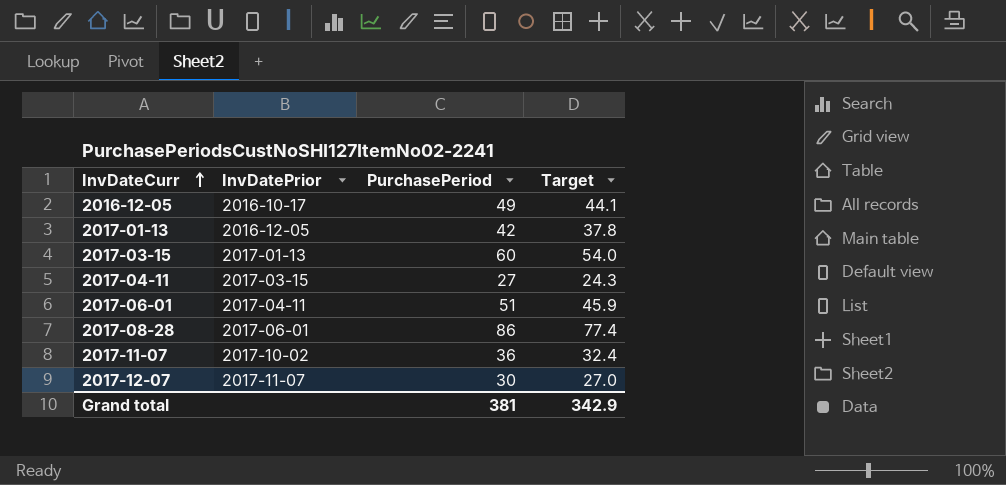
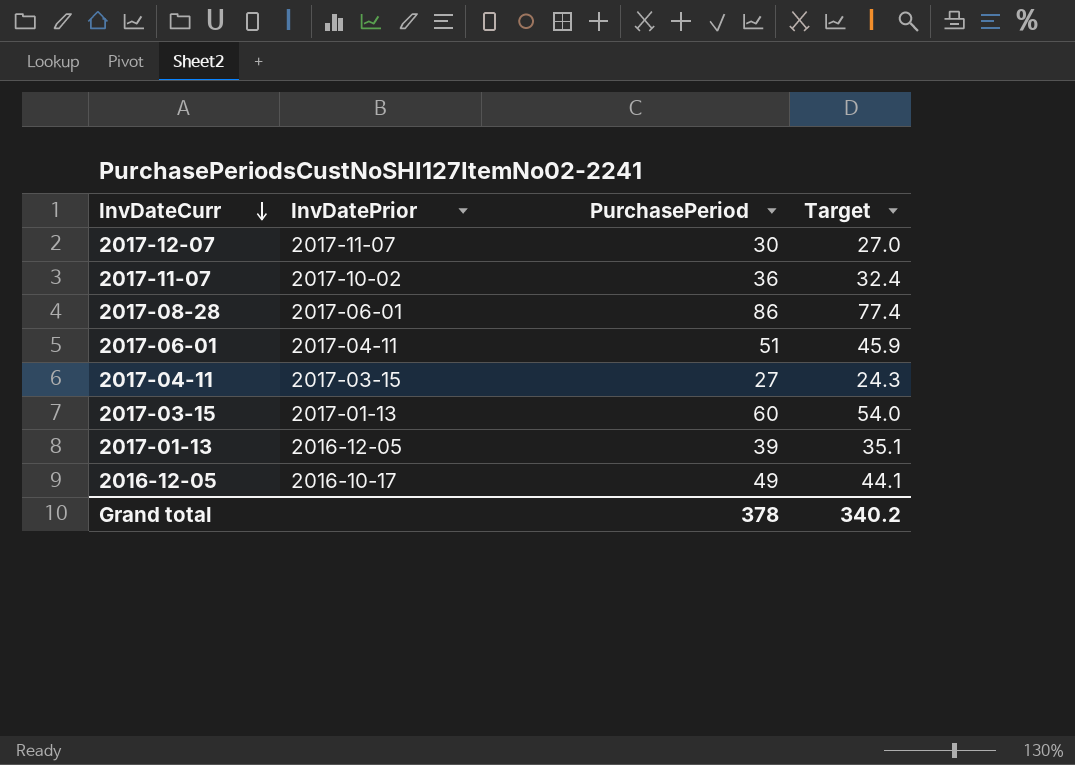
row order: InvDateCurr ascending -> InvDateCurr descending
2017-01-13 | PurchasePeriod: 42 -> 39
2017-01-13 | Target: 37.8 -> 35.1
Grand total | PurchasePeriod: 381 -> 378
Grand total | Target: 342.9 -> 340.2

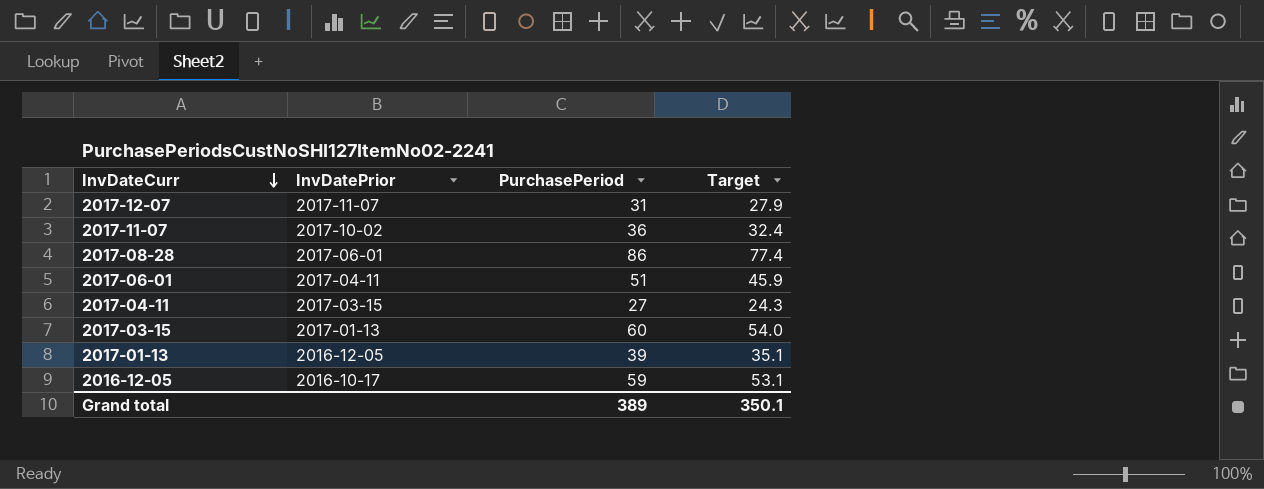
2017-12-07 | PurchasePeriod: 30 -> 31
2017-12-07 | Target: 27.0 -> 27.9
2016-12-05 | PurchasePeriod: 49 -> 59
2016-12-05 | Target: 44.1 -> 53.1
Grand total | PurchasePeriod: 378 -> 389
Grand total | Target: 340.2 -> 350.1

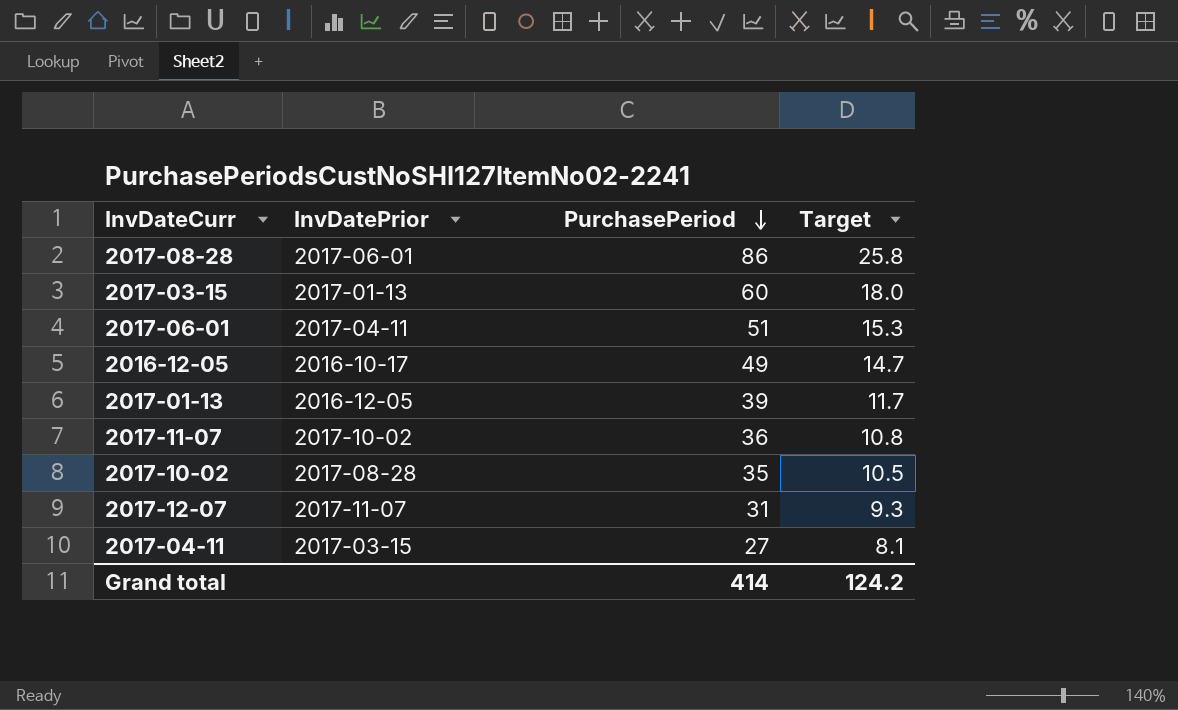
row order: InvDateCurr descending -> PurchasePeriod descending
column Target | formula: [PurchasePeriod] * 0.9 -> [PurchasePeriod] * 0.3
2016-12-05 | PurchasePeriod: 59 -> 49
row 2017-10-02: none -> 2017-08-28 | 35 | 10.5
Grand total | PurchasePeriod: 389 -> 414
Grand total | Target: 350.1 -> 124.2

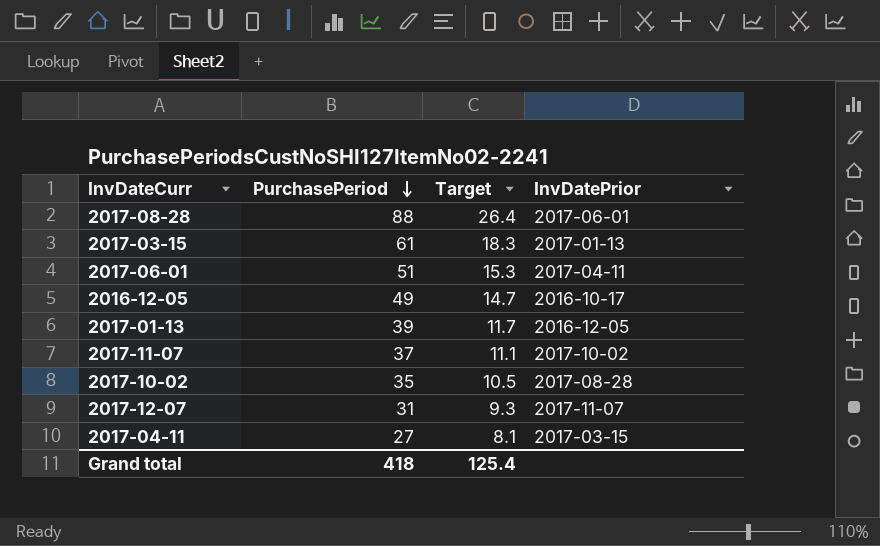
column InvDatePrior | position: 2 -> 4
2017-08-28 | PurchasePeriod: 86 -> 88
2017-08-28 | Target: 25.8 -> 26.4
2017-03-15 | PurchasePeriod: 60 -> 61
2017-03-15 | Target: 18.0 -> 18.3
2017-11-07 | PurchasePeriod: 36 -> 37
2017-11-07 | Target: 10.8 -> 11.1
Grand total | PurchasePeriod: 414 -> 418
Grand total | Target: 124.2 -> 125.4

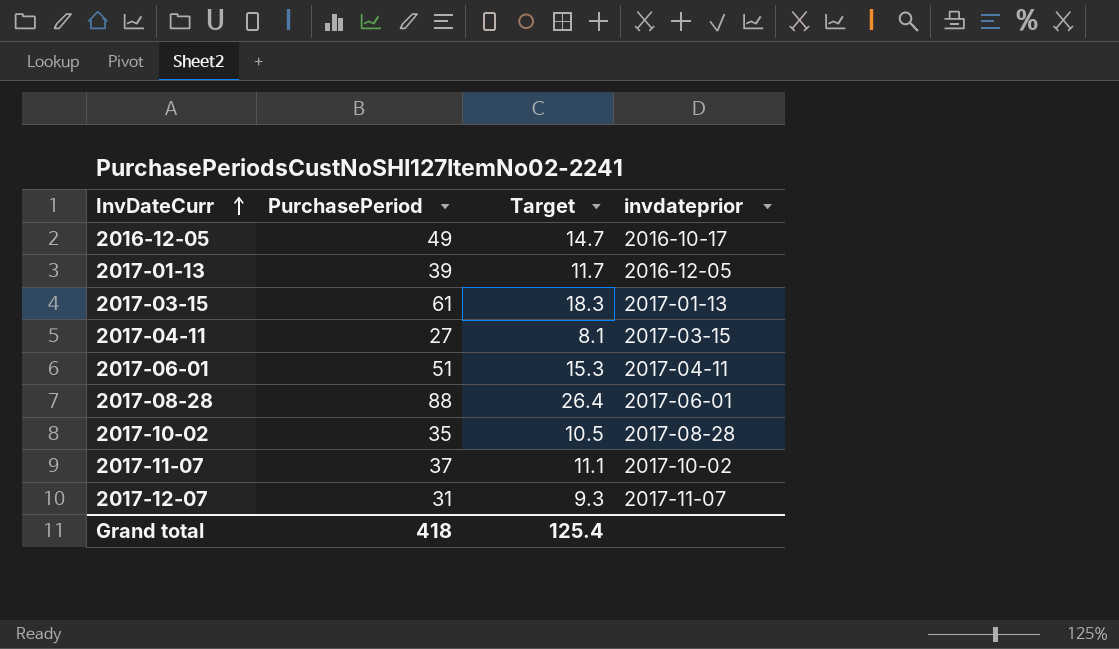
row order: PurchasePeriod descending -> InvDateCurr ascending
column name: InvDatePrior -> invdateprior

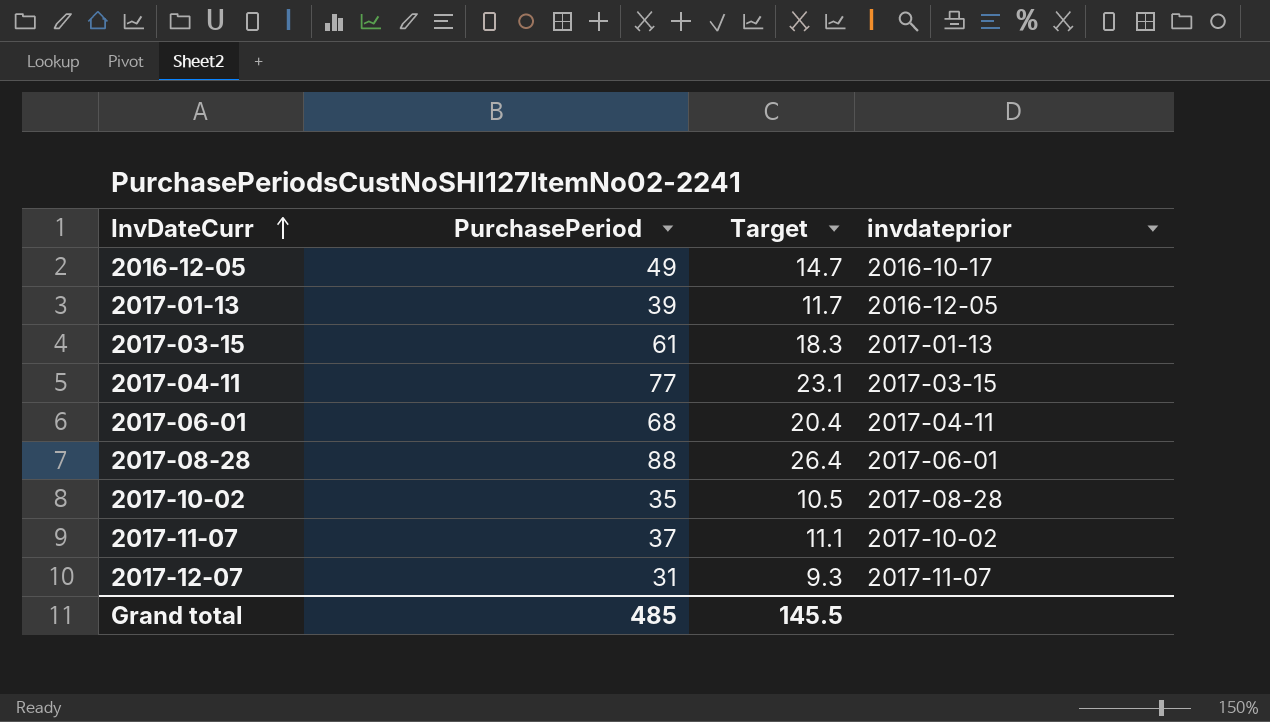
2017-04-11 | PurchasePeriod: 27 -> 77
2017-04-11 | Target: 8.1 -> 23.1
2017-06-01 | PurchasePeriod: 51 -> 68
2017-06-01 | Target: 15.3 -> 20.4
Grand total | PurchasePeriod: 418 -> 485
Grand total | Target: 125.4 -> 145.5

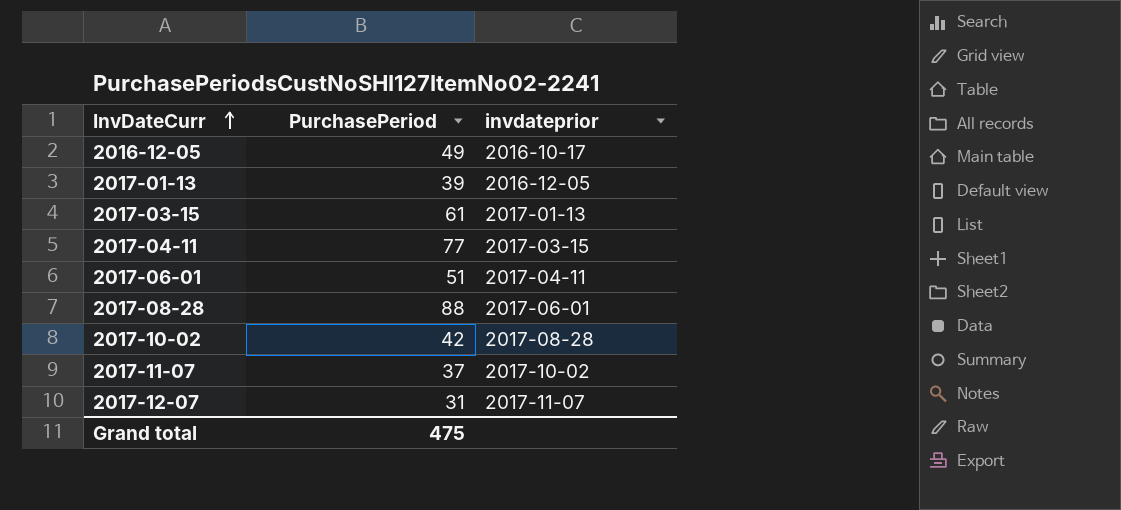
column Target | formula: [PurchasePeriod] * 0.3 -> none
2017-06-01 | PurchasePeriod: 68 -> 51
2017-10-02 | PurchasePeriod: 35 -> 42
Grand total | PurchasePeriod: 485 -> 475

